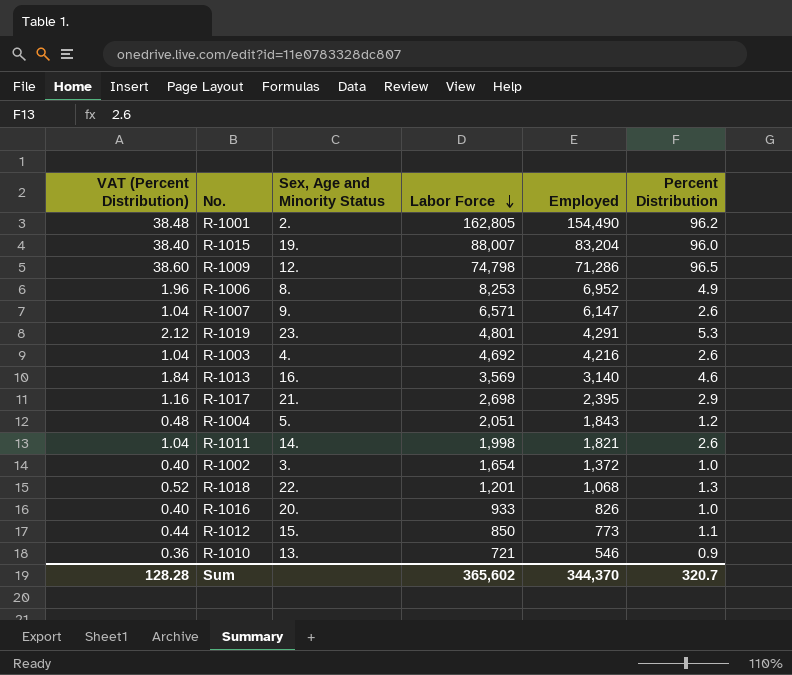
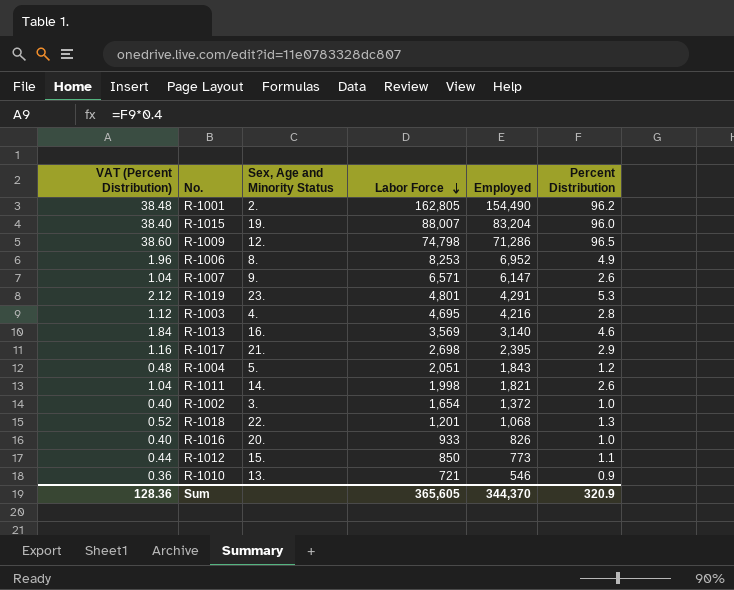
R-1003 | VAT (Percent Distribution): 1.04 -> 1.12
R-1003 | Labor Force: 4,692 -> 4,695
R-1003 | Percent Distribution: 2.6 -> 2.8
Sum | VAT (Percent Distribution): 128.28 -> 128.36
Sum | Labor Force: 365,602 -> 365,605
Sum | Percent Distribution: 320.7 -> 320.9

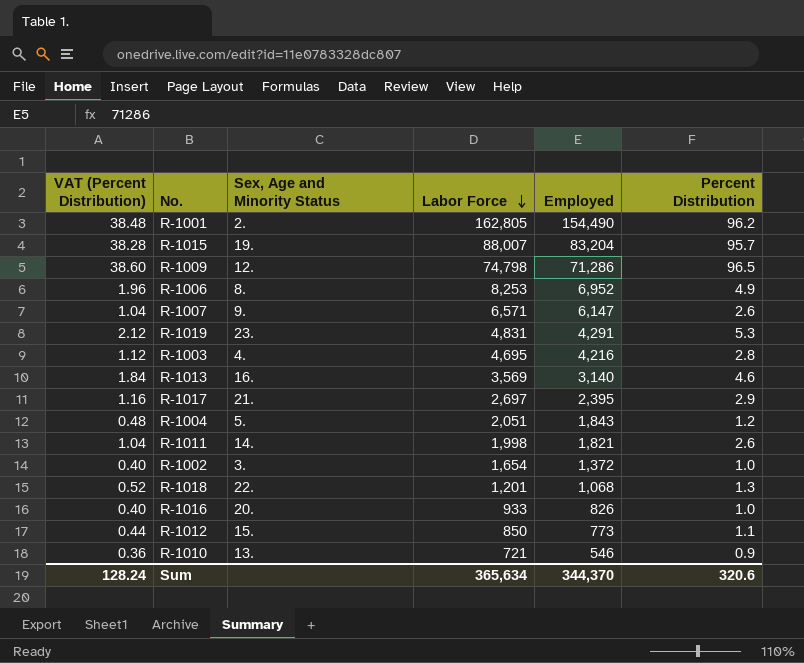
R-1015 | VAT (Percent Distribution): 38.40 -> 38.28
R-1015 | Percent Distribution: 96.0 -> 95.7
R-1019 | Labor Force: 4,801 -> 4,831
R-1017 | Labor Force: 2,698 -> 2,697
Sum | VAT (Percent Distribution): 128.36 -> 128.24
Sum | Labor Force: 365,605 -> 365,634
Sum | Percent Distribution: 320.9 -> 320.6

